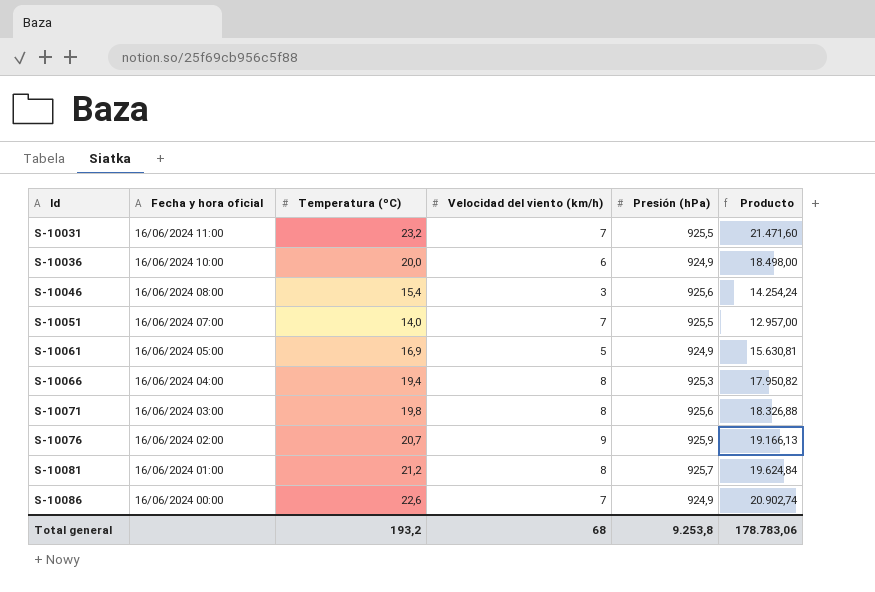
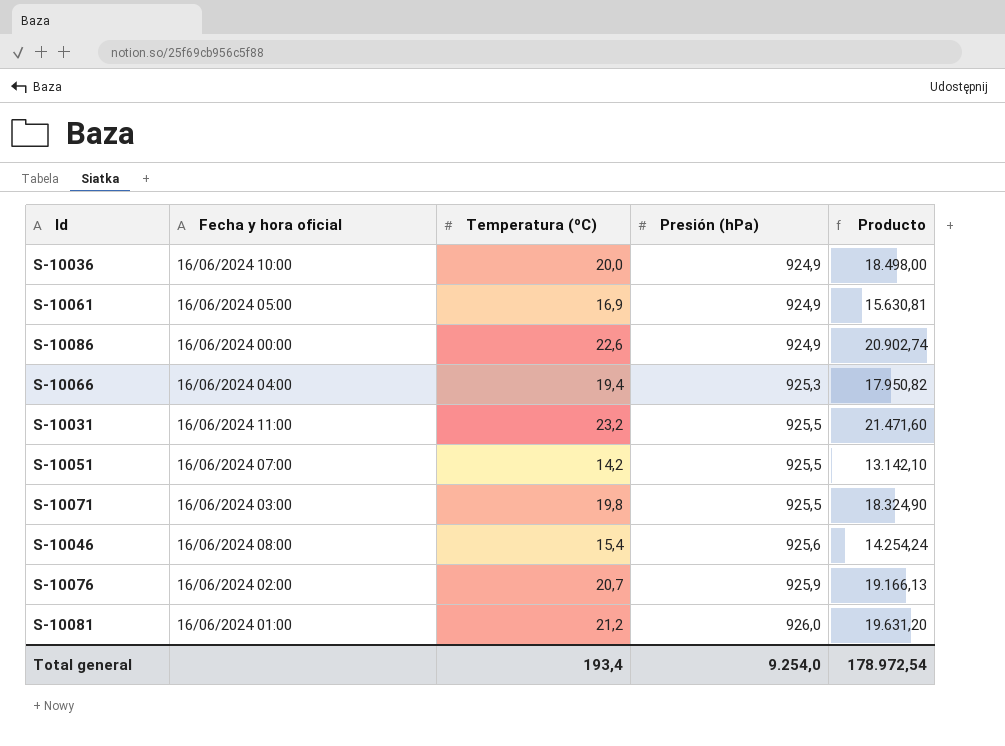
row order: Id ascending -> Presión (hPa) ascending
column Velocidad del viento (km/h) | position: 4 -> none
S-10051 | Temperatura (ºC): 14,0 -> 14,2
S-10051 | Producto: 12.957,00 -> 13.142,10
S-10071 | Presión (hPa): 925,6 -> 925,5
S-10071 | Producto: 18.326,88 -> 18.324,90
S-10081 | Presión (hPa): 925,7 -> 926,0
S-10081 | Producto: 19.624,84 -> 19.631,20
Total general | Temperatura (ºC): 193,2 -> 193,4
Total general | Presión (hPa): 9.253,8 -> 9.254,0
Total general | Producto: 178.783,06 -> 178.972,54

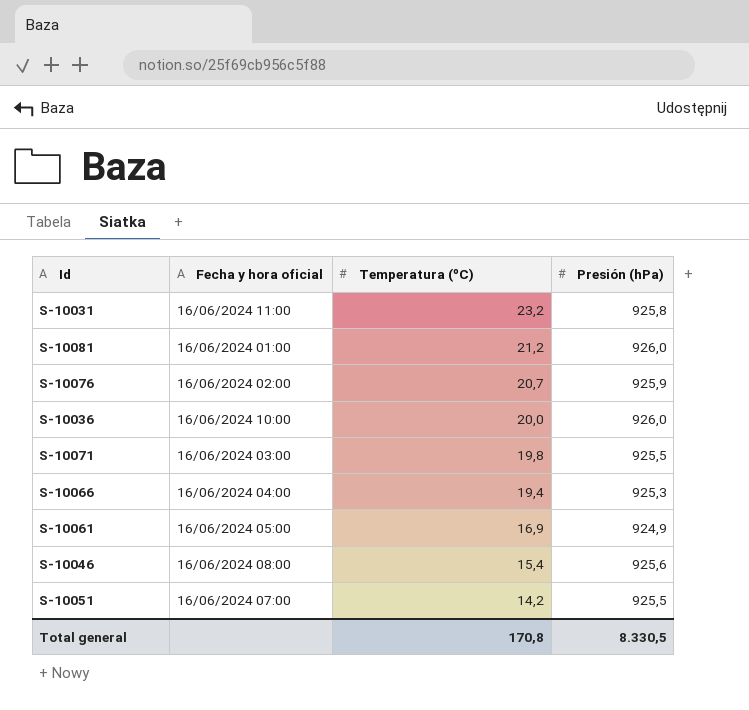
row order: Presión (hPa) ascending -> Temperatura (ºC) descending
column Producto | formula: [Temperatura (ºC)] * [Presión (hPa)] -> none
row S-10086: 16/06/2024 00:00 | 22,6 | 924,9 | 20.902,74 -> none
S-10031 | Presión (hPa): 925,5 -> 925,8
S-10036 | Presión (hPa): 924,9 -> 926,0
Total general | Temperatura (ºC): 193,4 -> 170,8
Total general | Presión (hPa): 9.254,0 -> 8.330,5

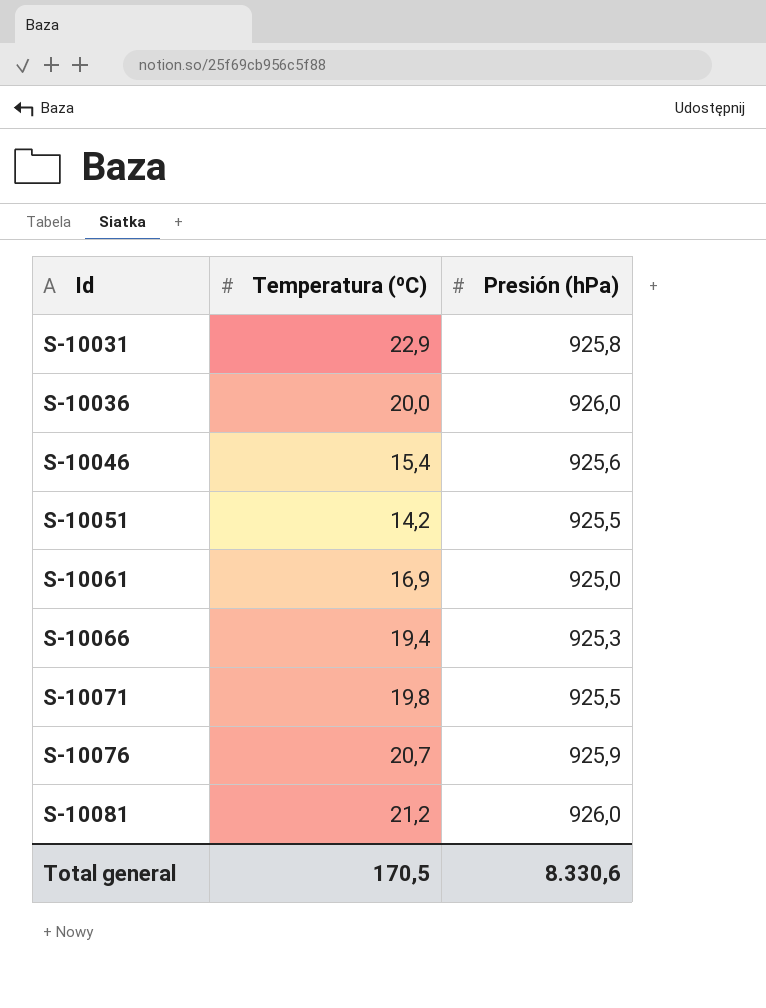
row order: Temperatura (ºC) descending -> Id ascending
column Fecha y hora oficial | position: 2 -> none
S-10031 | Temperatura (ºC): 23,2 -> 22,9
S-10061 | Presión (hPa): 924,9 -> 925,0
Total general | Temperatura (ºC): 170,8 -> 170,5
Total general | Presión (hPa): 8.330,5 -> 8.330,6

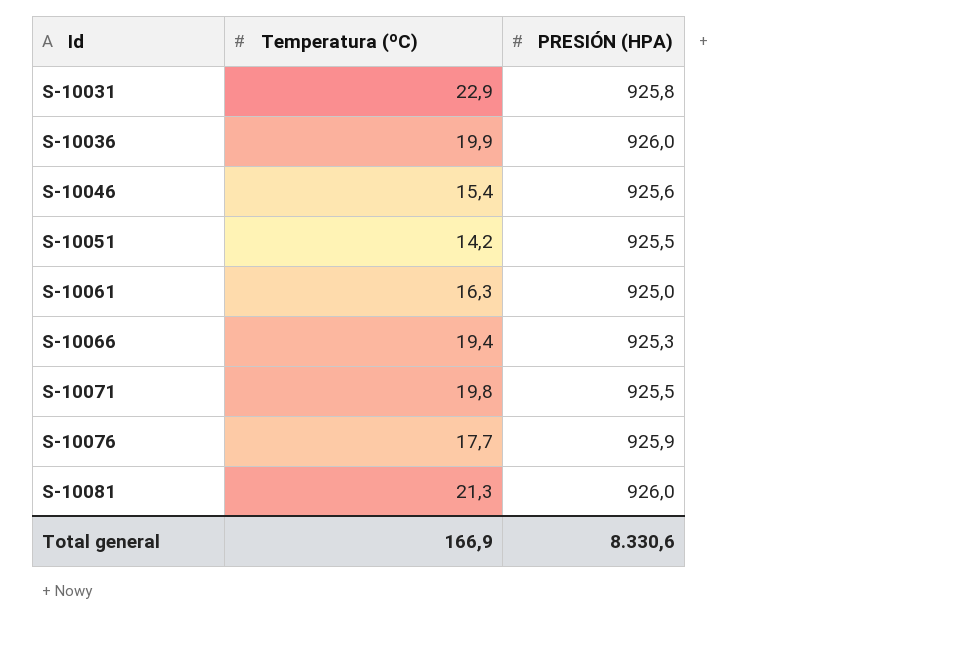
column name: Presión (hPa) -> PRESIÓN (HPA)
S-10036 | Temperatura (ºC): 20,0 -> 19,9
S-10061 | Temperatura (ºC): 16,9 -> 16,3
S-10076 | Temperatura (ºC): 20,7 -> 17,7
S-10081 | Temperatura (ºC): 21,2 -> 21,3
Total general | Temperatura (ºC): 170,5 -> 166,9

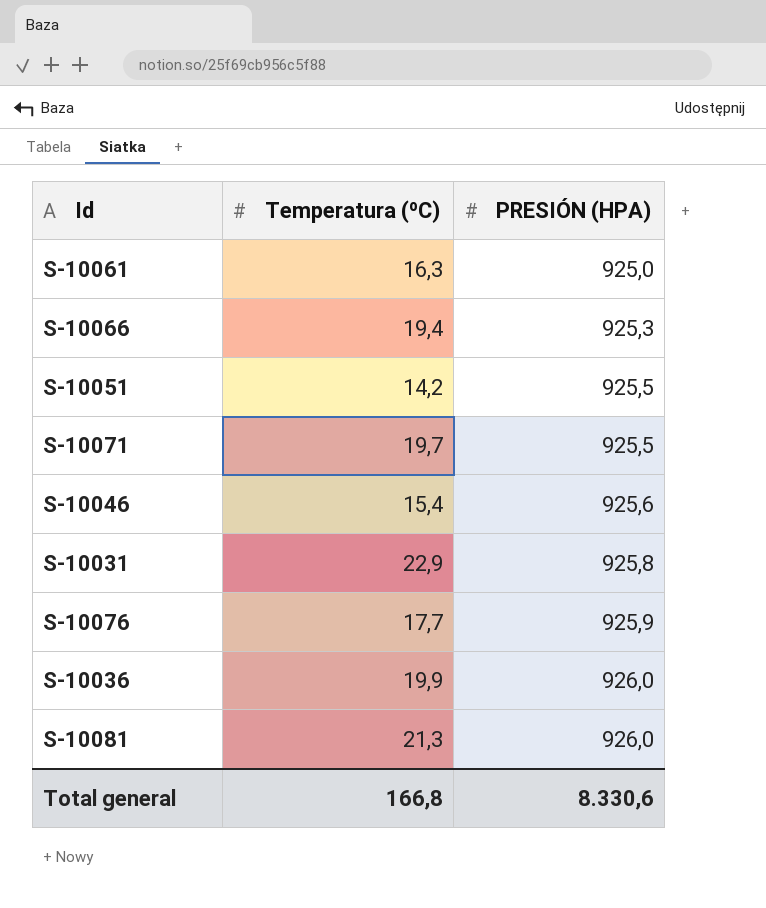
row order: Id ascending -> PRESIÓN (HPA) ascending
S-10071 | Temperatura (ºC): 19,8 -> 19,7
Total general | Temperatura (ºC): 166,9 -> 166,8

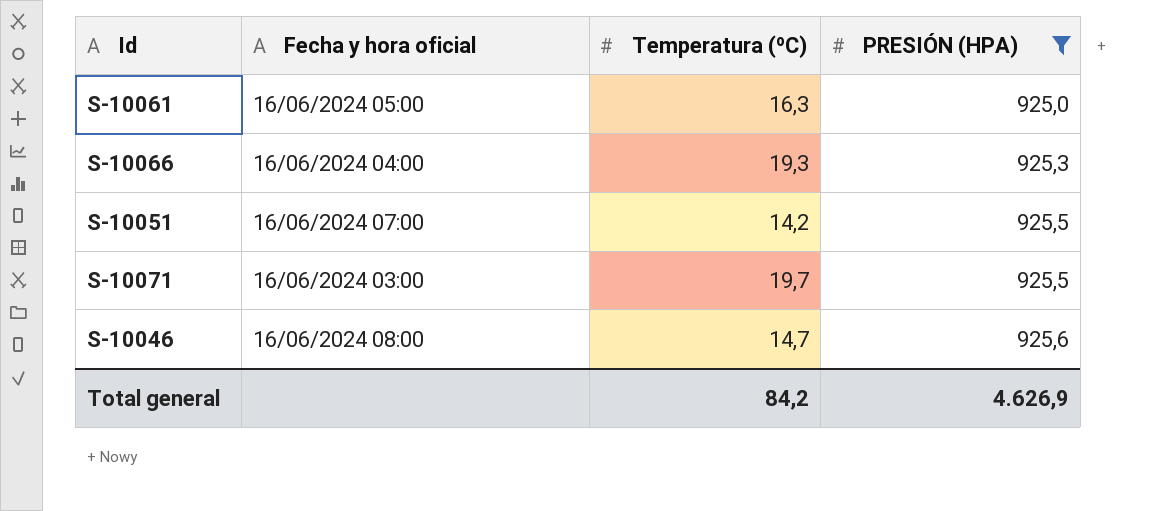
filter: none -> PRESIÓN (HPA) <= 925,6
column Fecha y hora oficial | position: none -> 2
S-10066 | Temperatura (ºC): 19,4 -> 19,3
S-10046 | Temperatura (ºC): 15,4 -> 14,7
Total general | Temperatura (ºC): 166,8 -> 84,2
Total general | PRESIÓN (HPA): 8.330,6 -> 4.626,9

